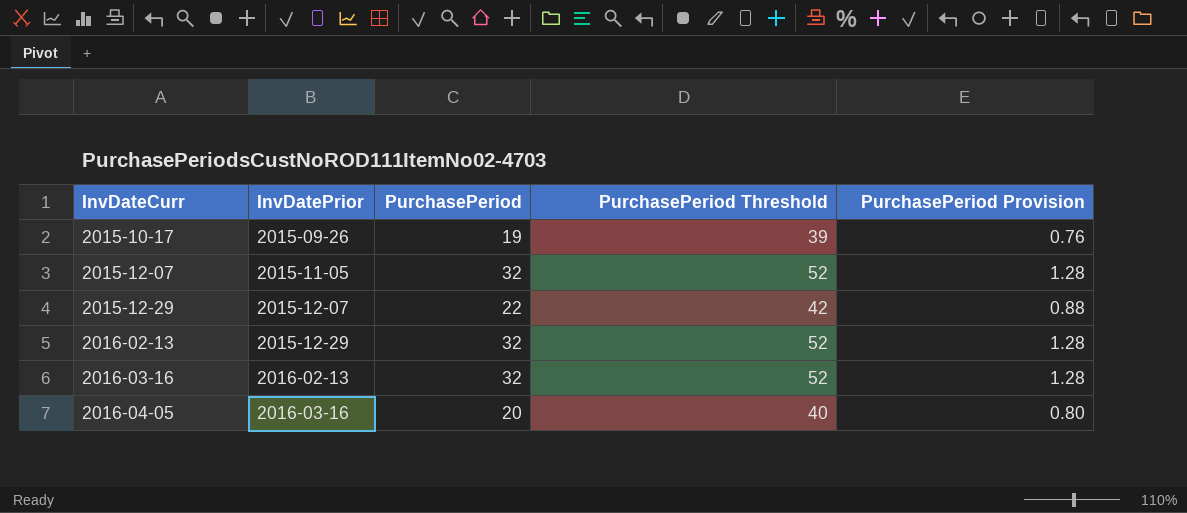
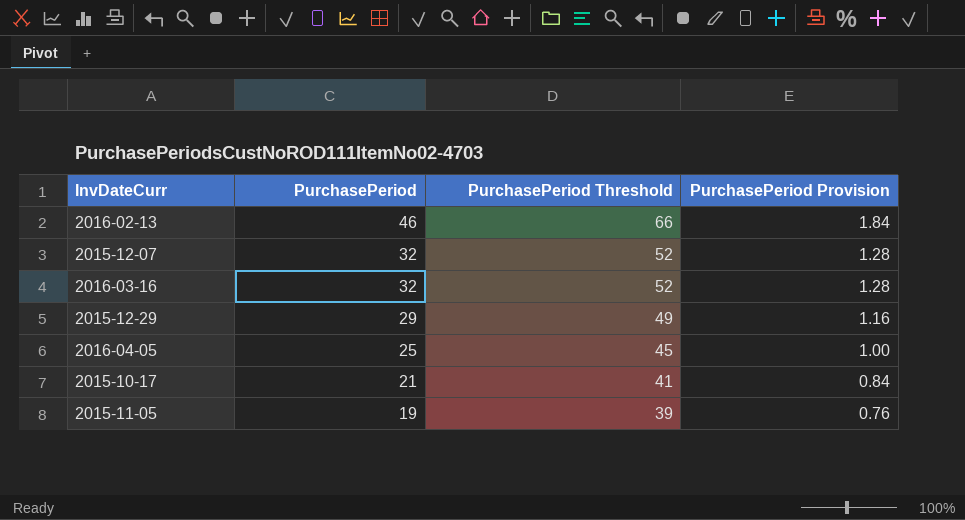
row order: InvDateCurr ascending -> PurchasePeriod descending
column InvDatePrior | position: 2 -> none
2016-02-13 | PurchasePeriod: 32 -> 46
2016-02-13 | PurchasePeriod Threshold: 52 -> 66
2016-02-13 | PurchasePeriod Provision: 1.28 -> 1.84
2015-12-29 | PurchasePeriod: 22 -> 29
2015-12-29 | PurchasePeriod Threshold: 42 -> 49
2015-12-29 | PurchasePeriod Provision: 0.88 -> 1.16
2016-04-05 | PurchasePeriod: 20 -> 25
2016-04-05 | PurchasePeriod Threshold: 40 -> 45
2016-04-05 | PurchasePeriod Provision: 0.80 -> 1.00
2015-10-17 | PurchasePeriod: 19 -> 21
2015-10-17 | PurchasePeriod Threshold: 39 -> 41
2015-10-17 | PurchasePeriod Provision: 0.76 -> 0.84
row 2015-11-05: none -> 19 | 39 | 0.76

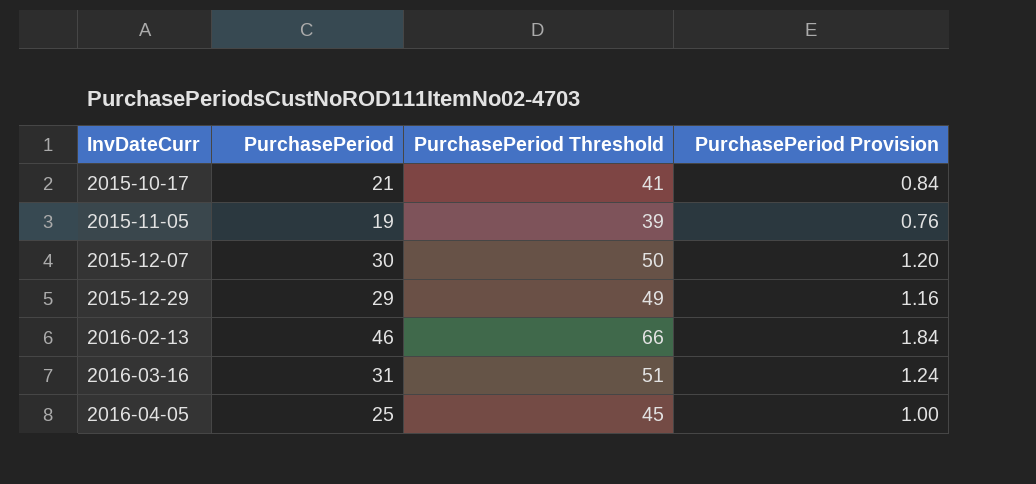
row order: PurchasePeriod descending -> InvDateCurr ascending
2015-12-07 | PurchasePeriod: 32 -> 30
2015-12-07 | PurchasePeriod Threshold: 52 -> 50
2015-12-07 | PurchasePeriod Provision: 1.28 -> 1.20
2016-03-16 | PurchasePeriod: 32 -> 31
2016-03-16 | PurchasePeriod Threshold: 52 -> 51
2016-03-16 | PurchasePeriod Provision: 1.28 -> 1.24

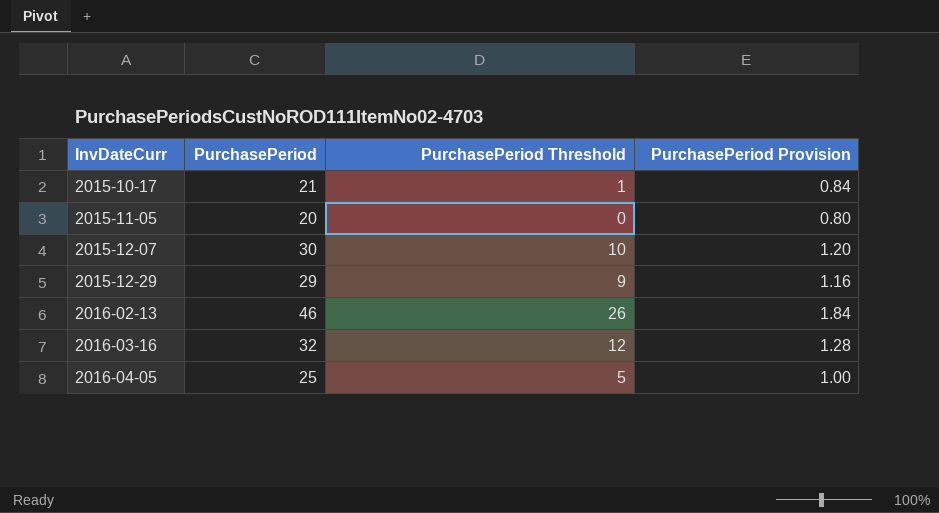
column PurchasePeriod Threshold | formula: [PurchasePeriod] + 20 -> [PurchasePeriod] - 20
2015-11-05 | PurchasePeriod: 19 -> 20
2015-11-05 | PurchasePeriod Provision: 0.76 -> 0.80
2016-03-16 | PurchasePeriod: 31 -> 32
2016-03-16 | PurchasePeriod Provision: 1.24 -> 1.28

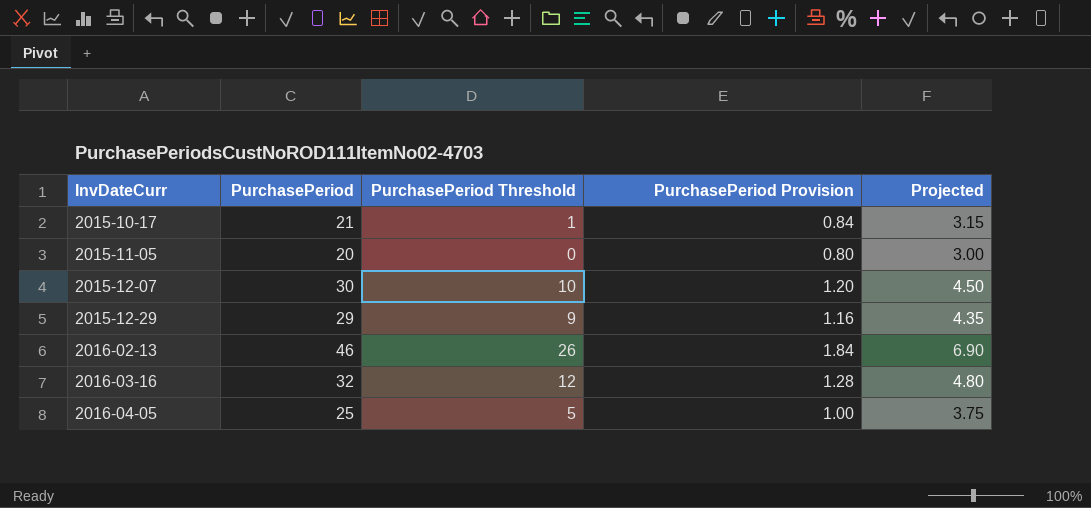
column Projected | formula: none -> [PurchasePeriod] * 0.15

